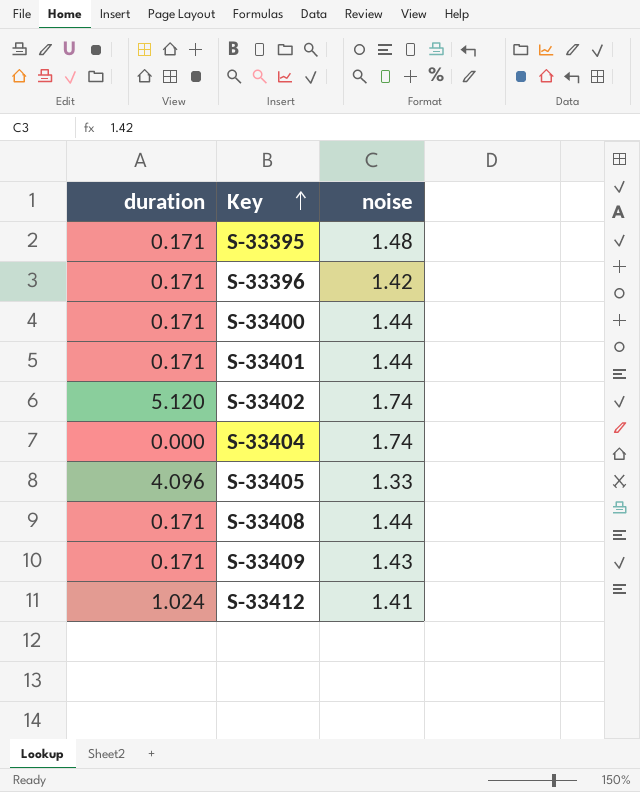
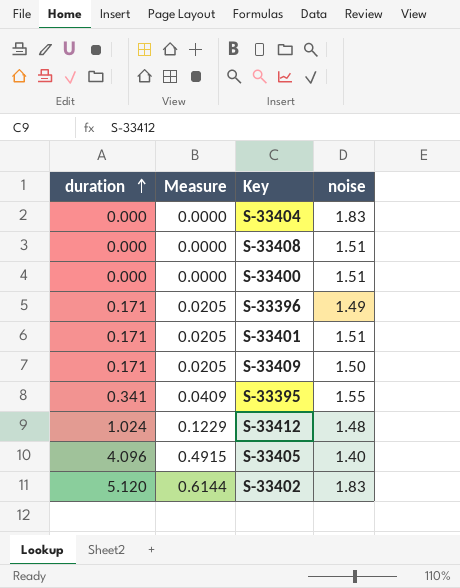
row order: Key ascending -> duration ascending
column Measure | formula: none -> [duration] * 0.12
S-33404 | noise: 1.74 -> 1.83
S-33408 | duration: 0.171 -> 0.000
S-33408 | noise: 1.44 -> 1.51
S-33400 | duration: 0.171 -> 0.000
S-33400 | noise: 1.44 -> 1.51
S-33396 | noise: 1.42 -> 1.49
S-33401 | noise: 1.44 -> 1.51
S-33409 | noise: 1.43 -> 1.50
S-33395 | duration: 0.171 -> 0.341
S-33395 | noise: 1.48 -> 1.55
S-33412 | noise: 1.41 -> 1.48
S-33405 | noise: 1.33 -> 1.40
S-33402 | noise: 1.74 -> 1.83

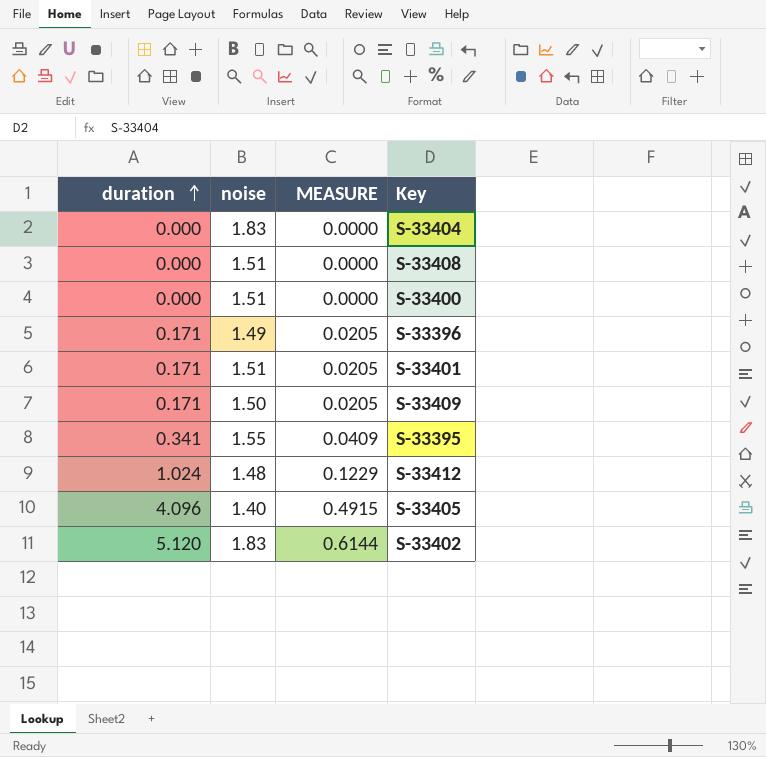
column noise | position: 4 -> 2
column name: Measure -> MEASURE

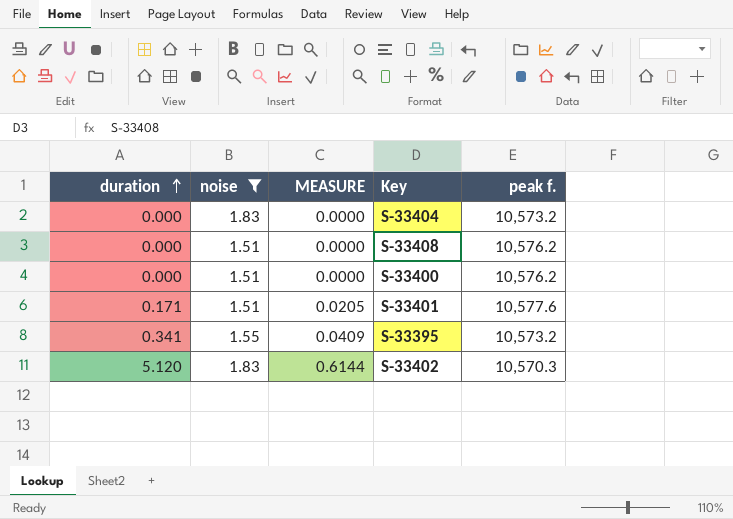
filter: none -> noise >= 1.51
column peak f. | position: none -> 5

